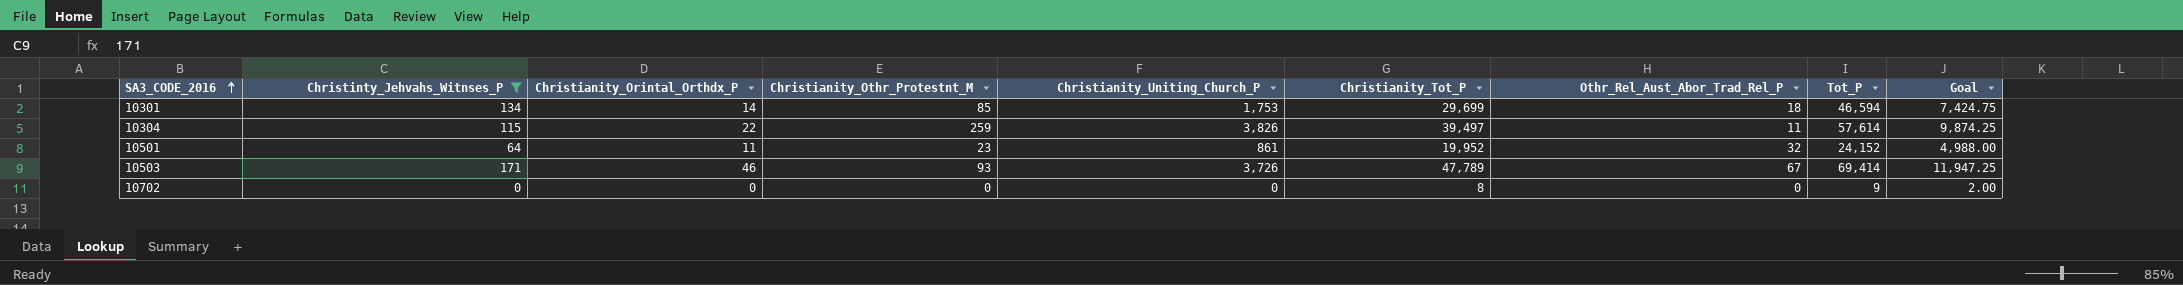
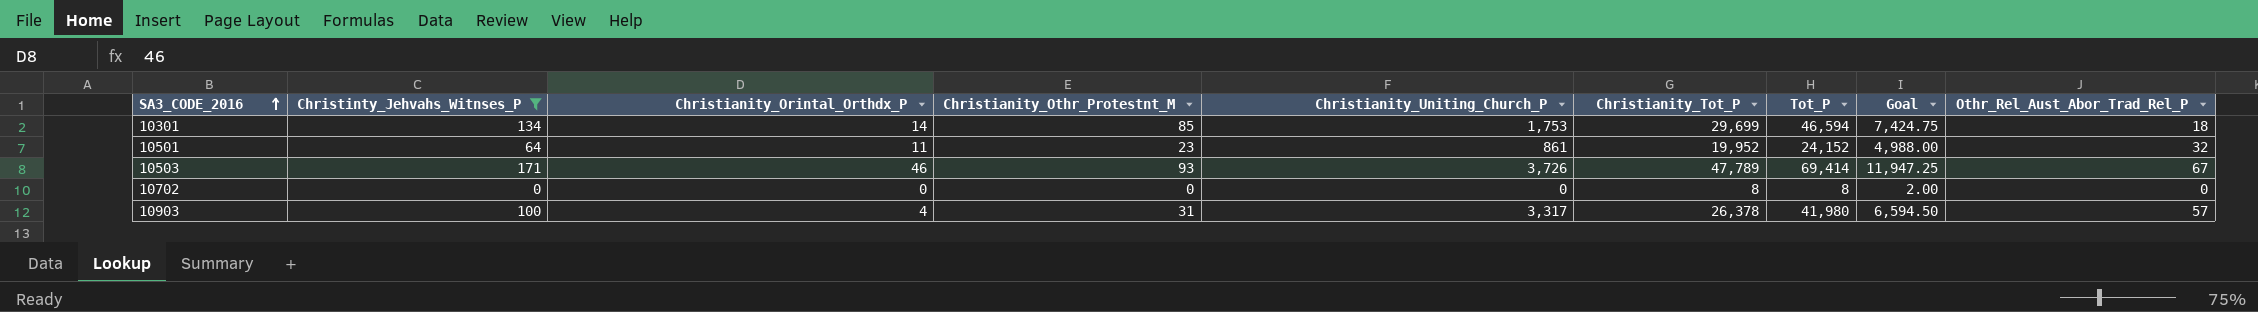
column Othr_Rel_Aust_Abor_Trad_Rel_P | position: 7 -> 9
row 10304: 115 | 22 | 259 | 3,826 | 39,497 | 11 | 57,614 | 9,874.25 -> none
10702 | Tot_P: 9 -> 8
row 10903: none -> 100 | 4 | 31 | 3,317 | 26,378 | 41,980 | 6,594.50 | 57

